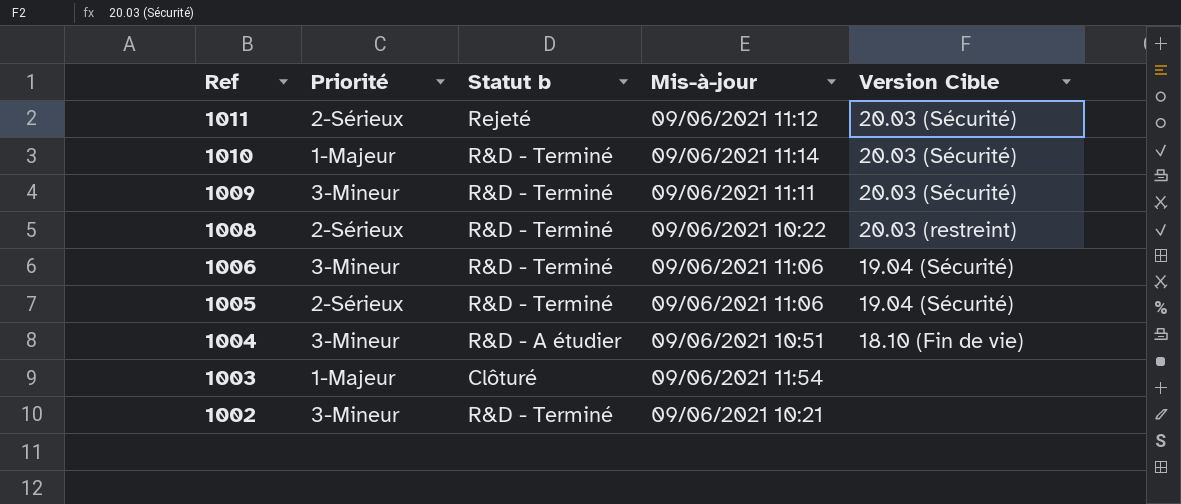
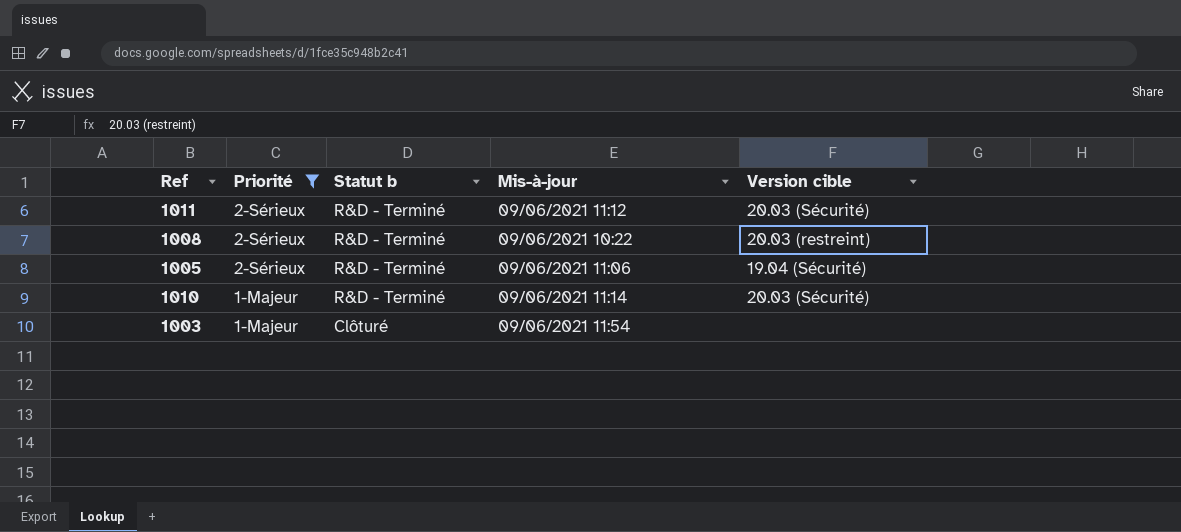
filter: none -> Priorité != 3-Mineur
row order: Ref descending -> Priorité descending
column name: Version Cible -> Version cible
1011 | Statut b: Rejeté -> R&D - Terminé

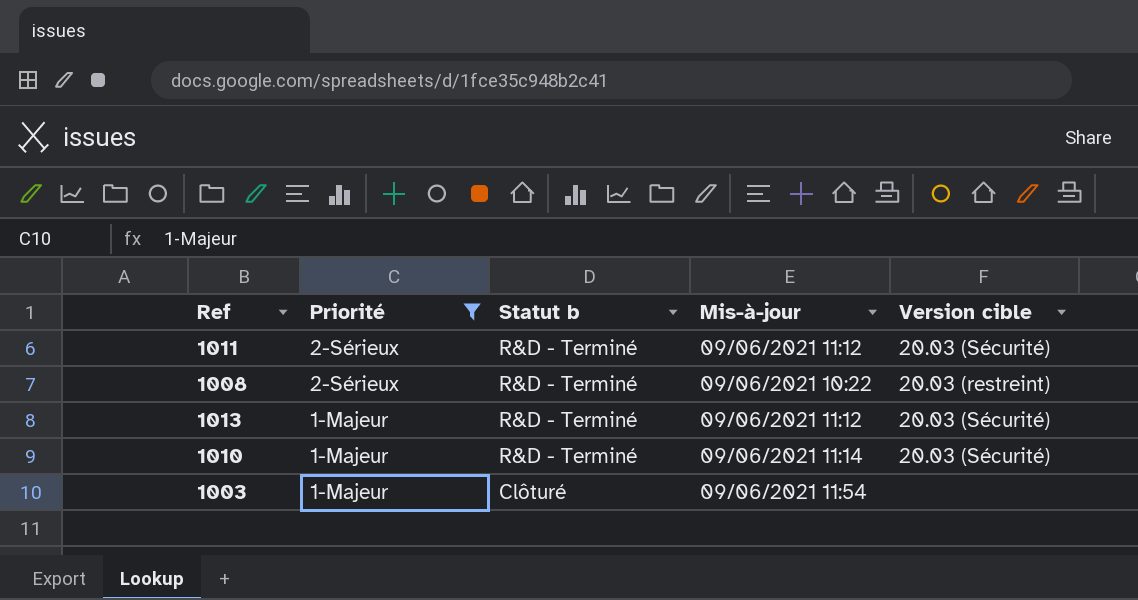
row 1005: 2-Sérieux | R&D - Terminé | 09/06/2021 11:06 | 19.04 (Sécurité) -> none
row 1013: none -> 1-Majeur | R&D - Terminé | 09/06/2021 11:12 | 20.03 (Sécurité)

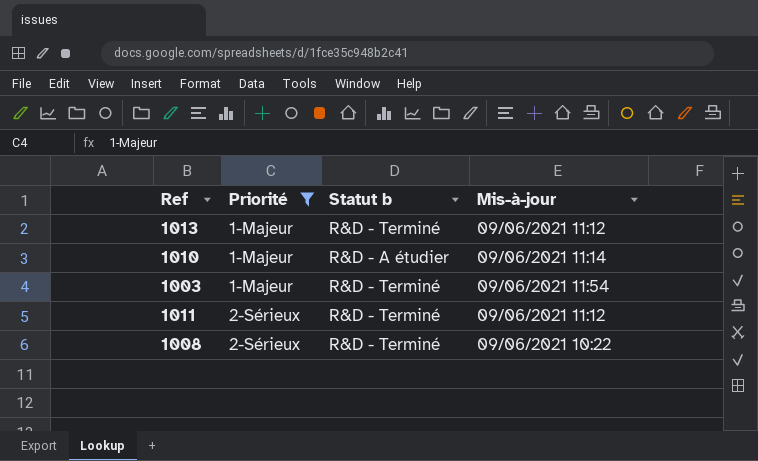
row order: Priorité descending -> Priorité ascending
column Version cible | position: 5 -> none
1010 | Statut b: R&D - Terminé -> R&D - A étudier
1003 | Statut b: Clôturé -> R&D - Terminé

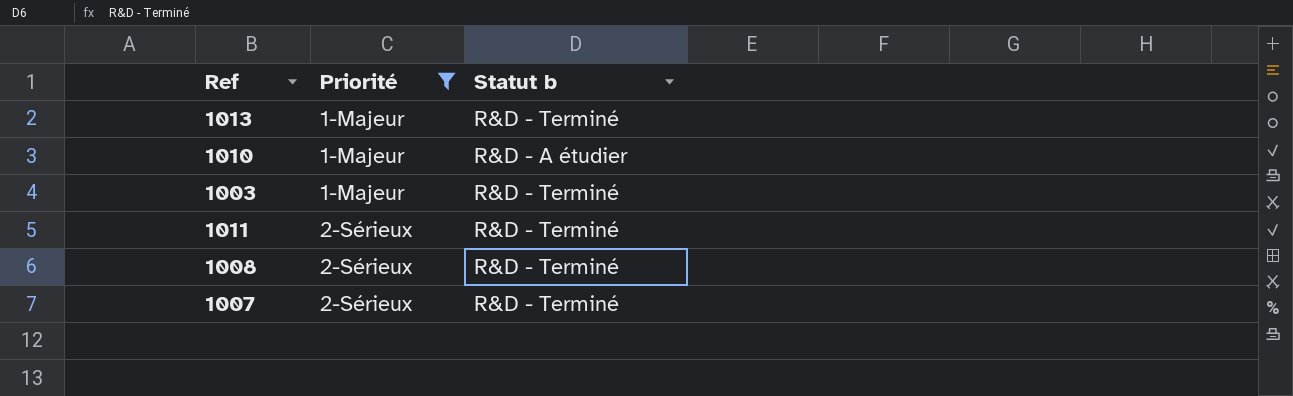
column Mis-à-jour | position: 4 -> none
row 1007: none -> 2-Sérieux | R&D - Terminé

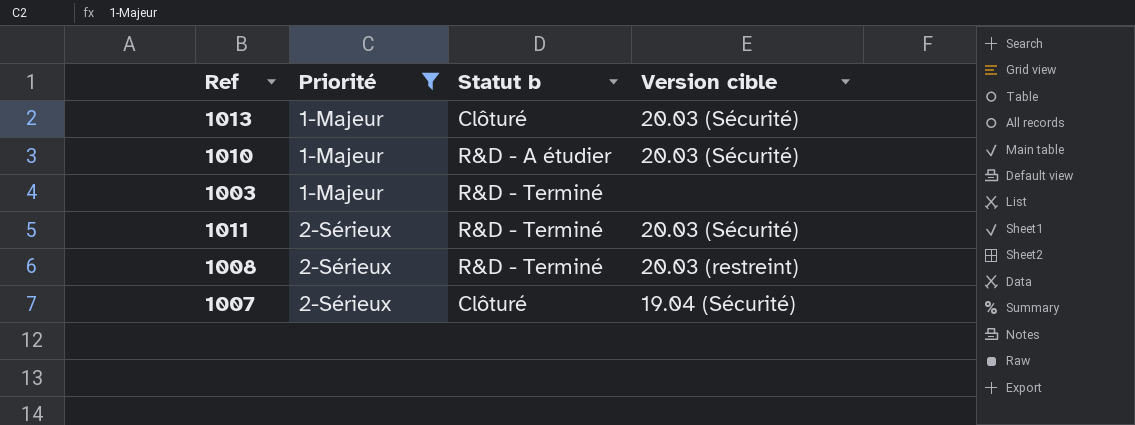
column Version cible | position: none -> 4
1013 | Statut b: R&D - Terminé -> Clôturé
1007 | Statut b: R&D - Terminé -> Clôturé

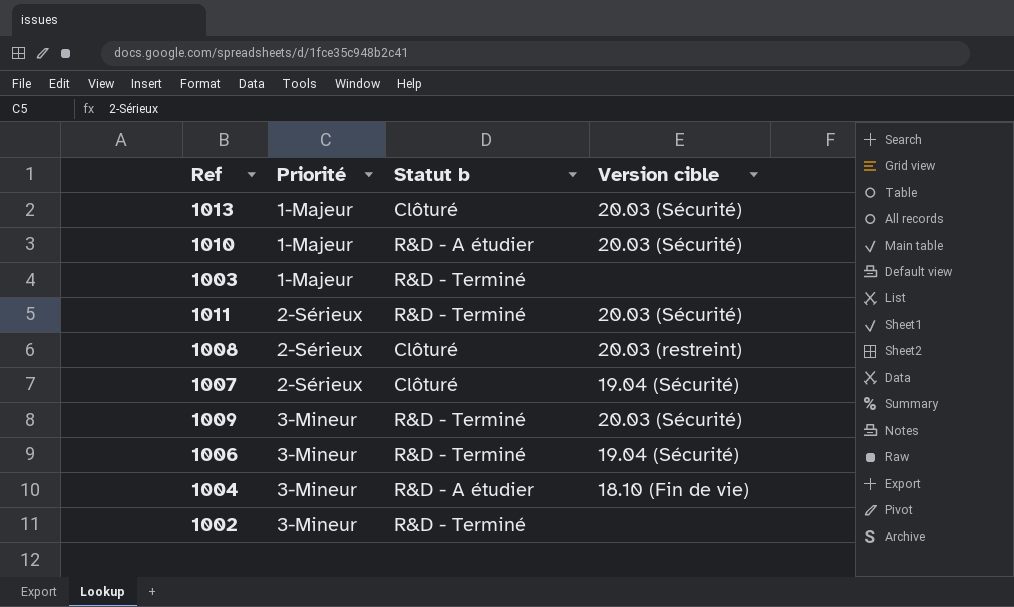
filter: Priorité != 3-Mineur -> none
1008 | Statut b: R&D - Terminé -> Clôturé

